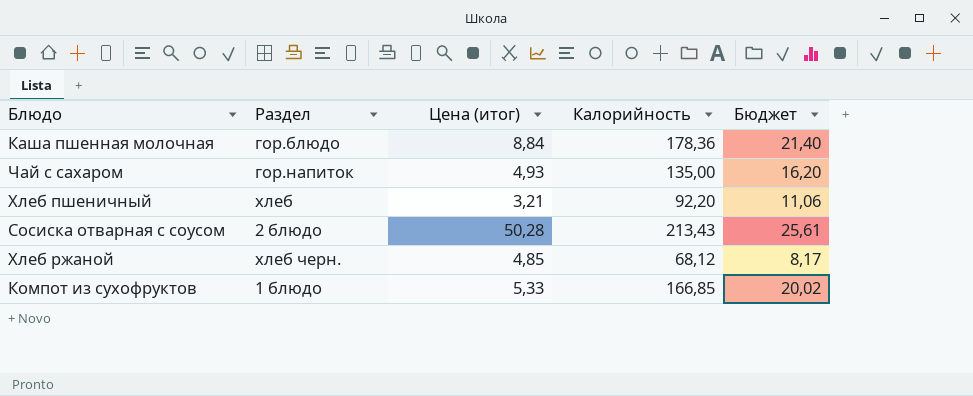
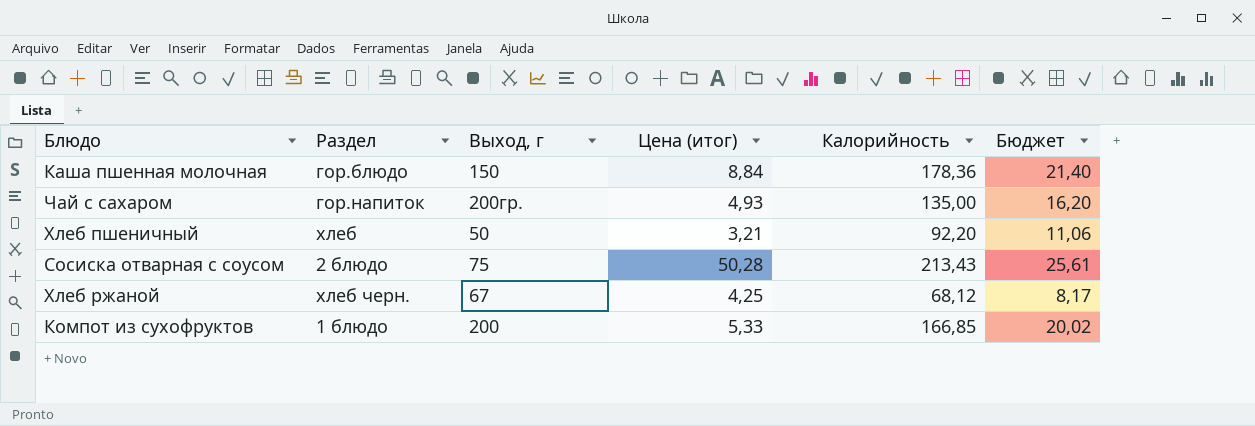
column Выход, г | position: none -> 3
Хлеб ржаной | Цена (итог): 4,85 -> 4,25

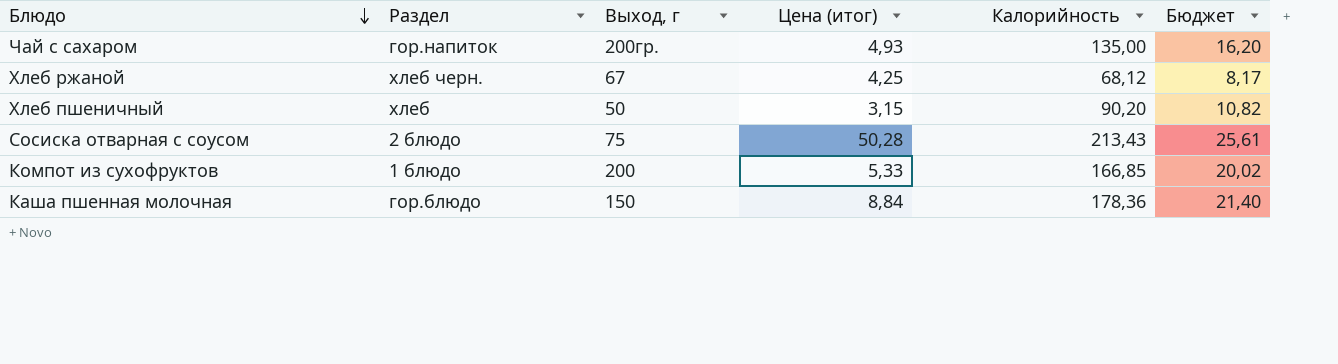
row order: none -> Блюдо descending
Хлеб пшеничный | Цена (итог): 3,21 -> 3,15
Хлеб пшеничный | Калорийность: 92,20 -> 90,20
Хлеб пшеничный | Бюджет: 11,06 -> 10,82

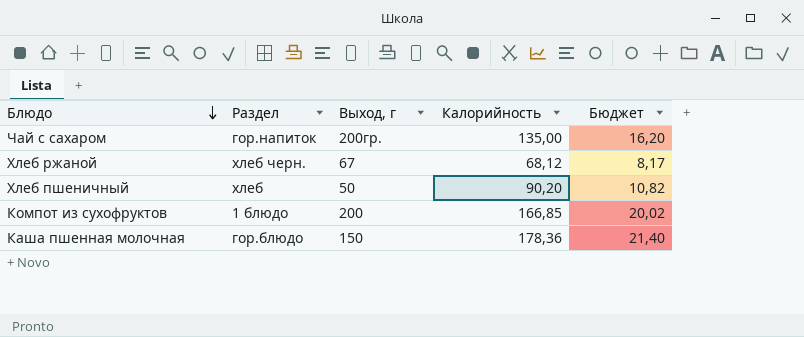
column Цена (итог) | position: 4 -> none
row Сосиска отварная с соусом: 2 блюдо | 75 | 50,28 | 213,43 | 25,61 -> none

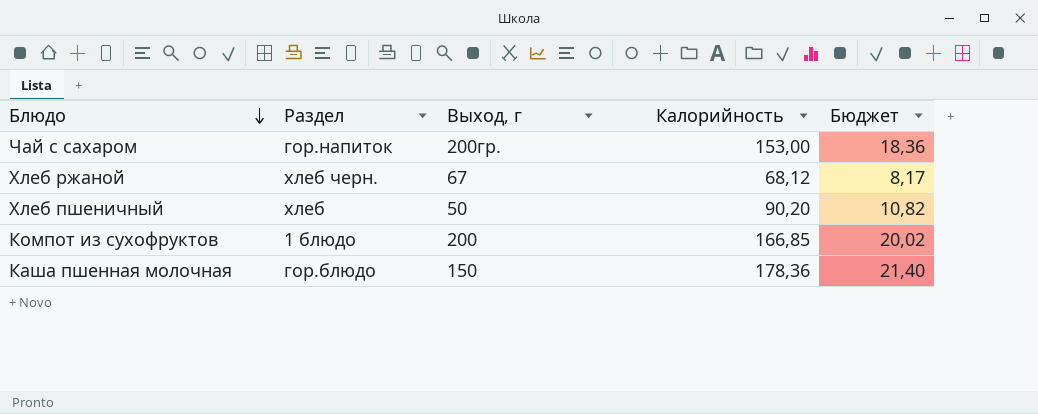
Чай с сахаром | Калорийность: 135,00 -> 153,00
Чай с сахаром | Бюджет: 16,20 -> 18,36

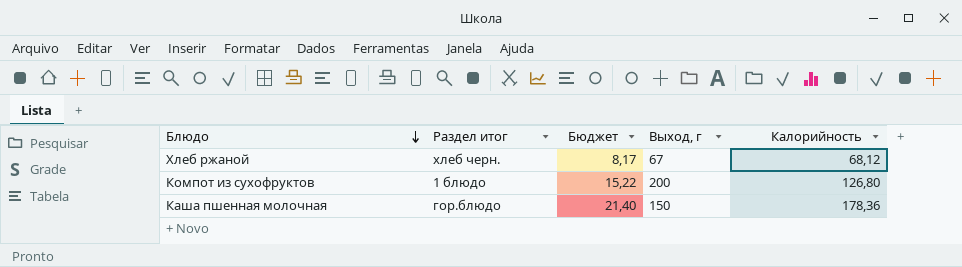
column name: Раздел -> Раздел итог
column Бюджет | position: 5 -> 3
row Чай с сахаром: гор.напиток | 200гр. | 153,00 | 18,36 -> none
row Хлеб пшеничный: хлеб | 50 | 90,20 | 10,82 -> none
Компот из сухофруктов | Бюджет: 20,02 -> 15,22
Компот из сухофруктов | Калорийность: 166,85 -> 126,80

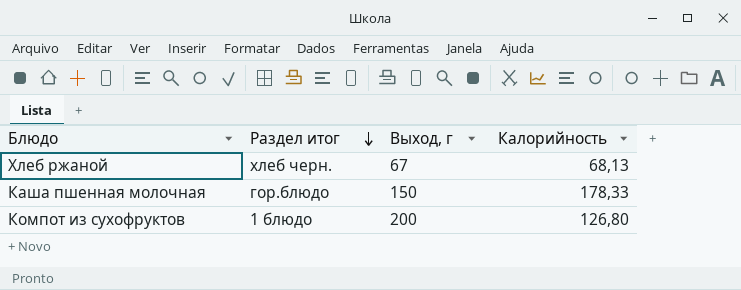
row order: Блюдо descending -> Раздел итог descending
column Бюджет | formula: [Калорийность] * 0,12 -> none
Хлеб ржаной | Калорийность: 68,12 -> 68,13
Каша пшенная молочная | Калорийность: 178,36 -> 178,33

